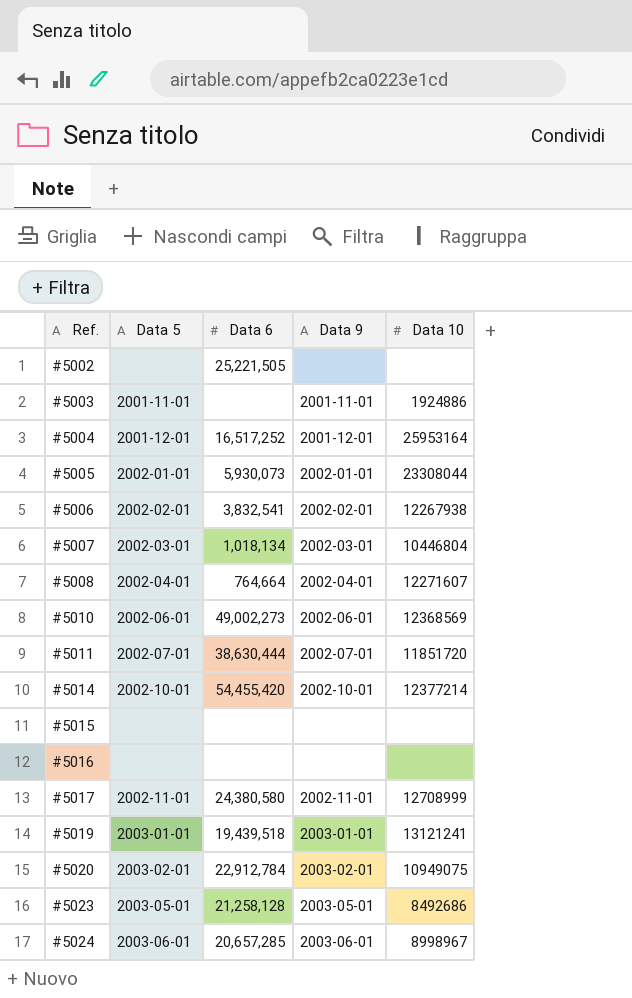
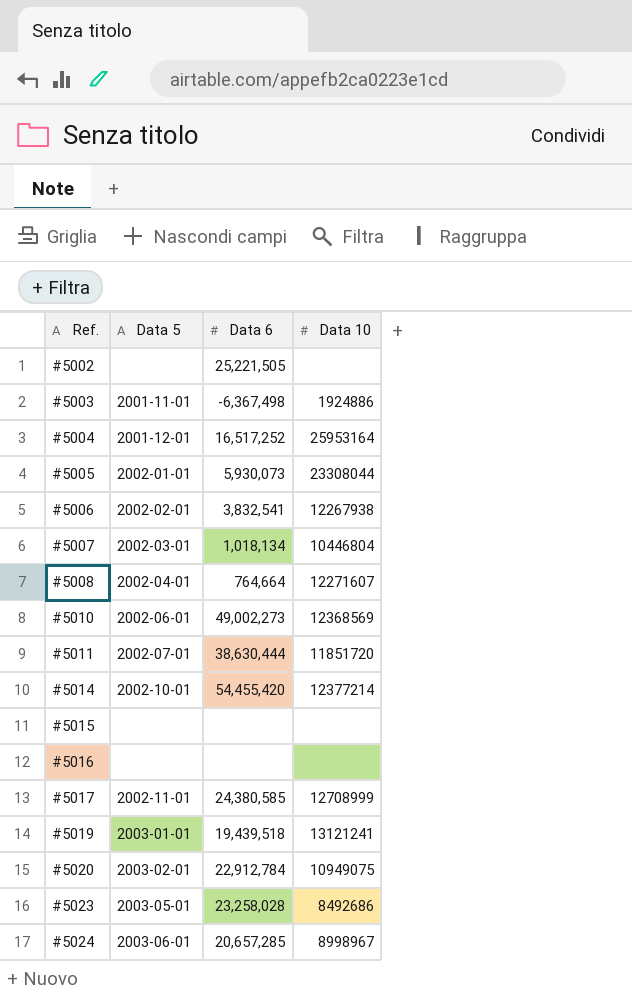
column Data 9 | position: 4 -> none
#5003 | Data 6: none -> -6,367,498
#5017 | Data 6: 24,380,580 -> 24,380,585
#5023 | Data 6: 21,258,128 -> 23,258,028

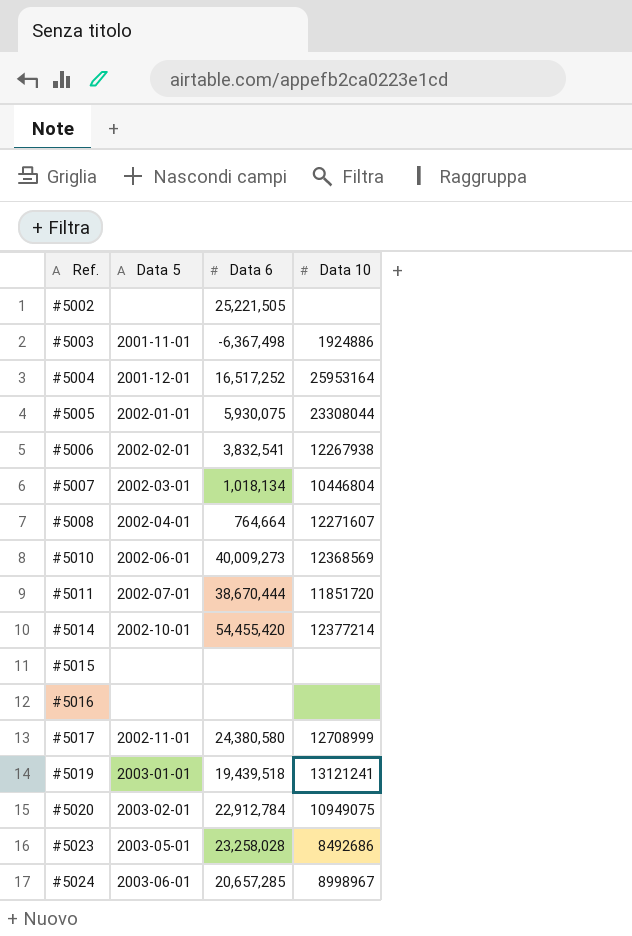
#5005 | Data 6: 5,930,073 -> 5,930,075
#5010 | Data 6: 49,002,273 -> 40,009,273
#5011 | Data 6: 38,630,444 -> 38,670,444
#5017 | Data 6: 24,380,585 -> 24,380,580

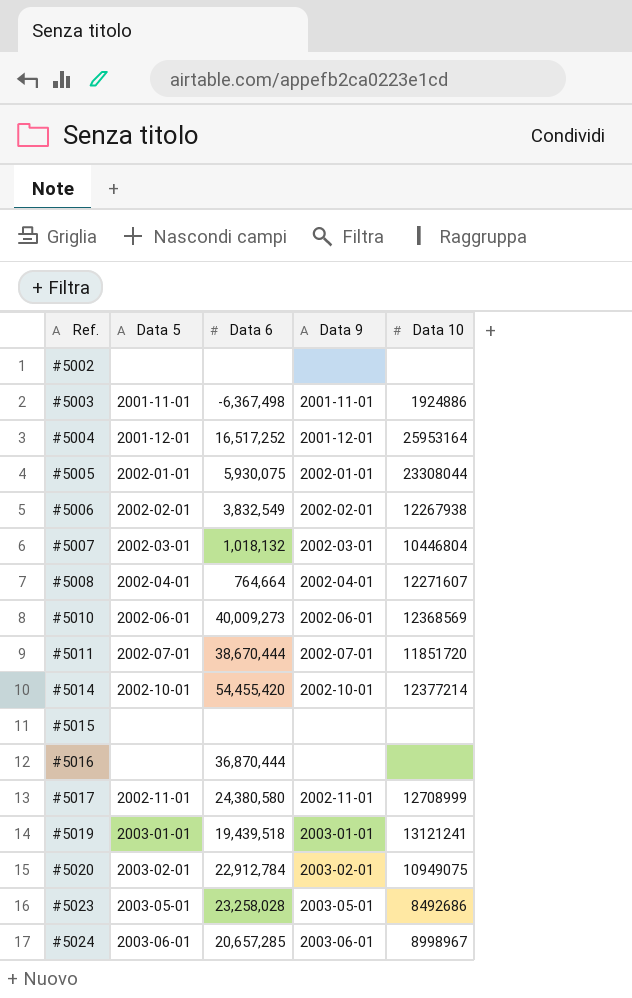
column Data 9 | position: none -> 4
#5002 | Data 6: 25,221,505 -> none
#5006 | Data 6: 3,832,541 -> 3,832,549
#5007 | Data 6: 1,018,134 -> 1,018,132
#5016 | Data 6: none -> 36,870,444

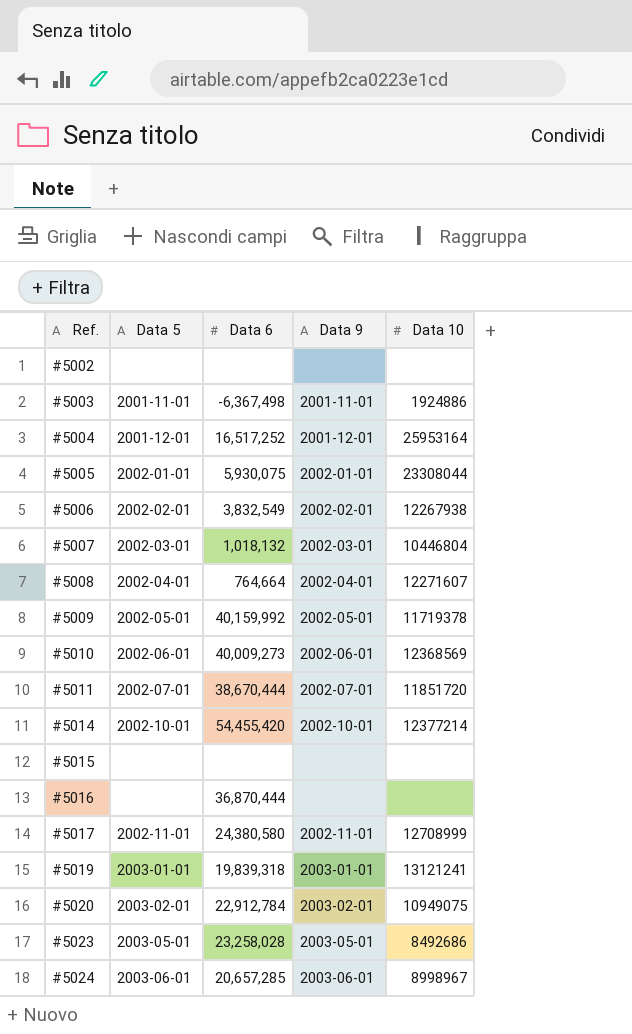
row #5009: none -> 2002-05-01 | 40,159,992 | 2002-05-01 | 11719378
#5019 | Data 6: 19,439,518 -> 19,839,318

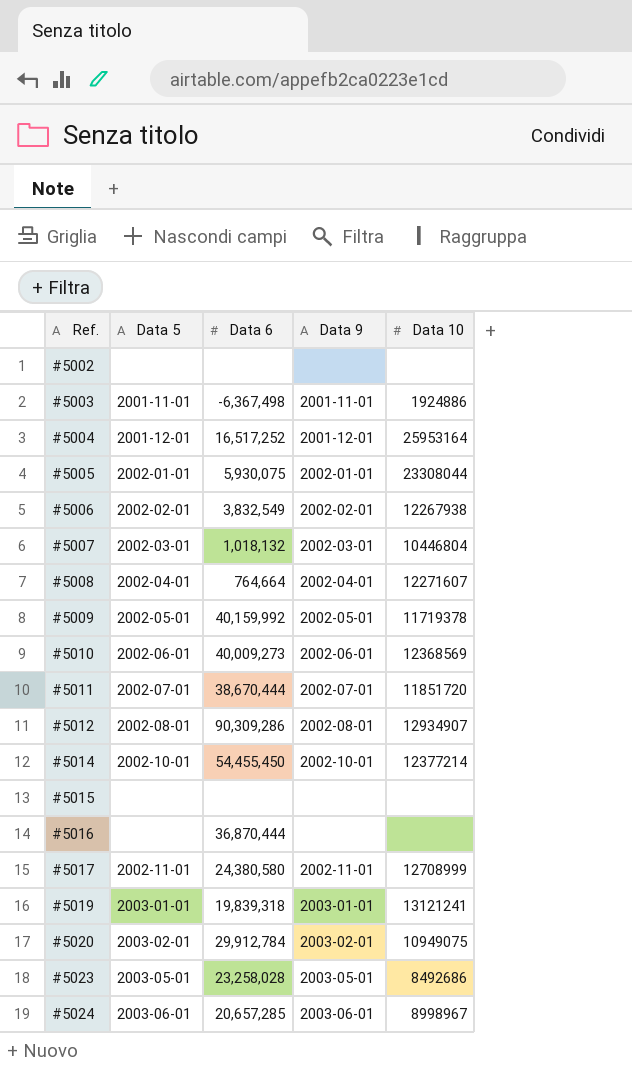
row #5012: none -> 2002-08-01 | 90,309,286 | 2002-08-01 | 12934907
#5014 | Data 6: 54,455,420 -> 54,455,450
#5020 | Data 6: 22,912,784 -> 29,912,784

